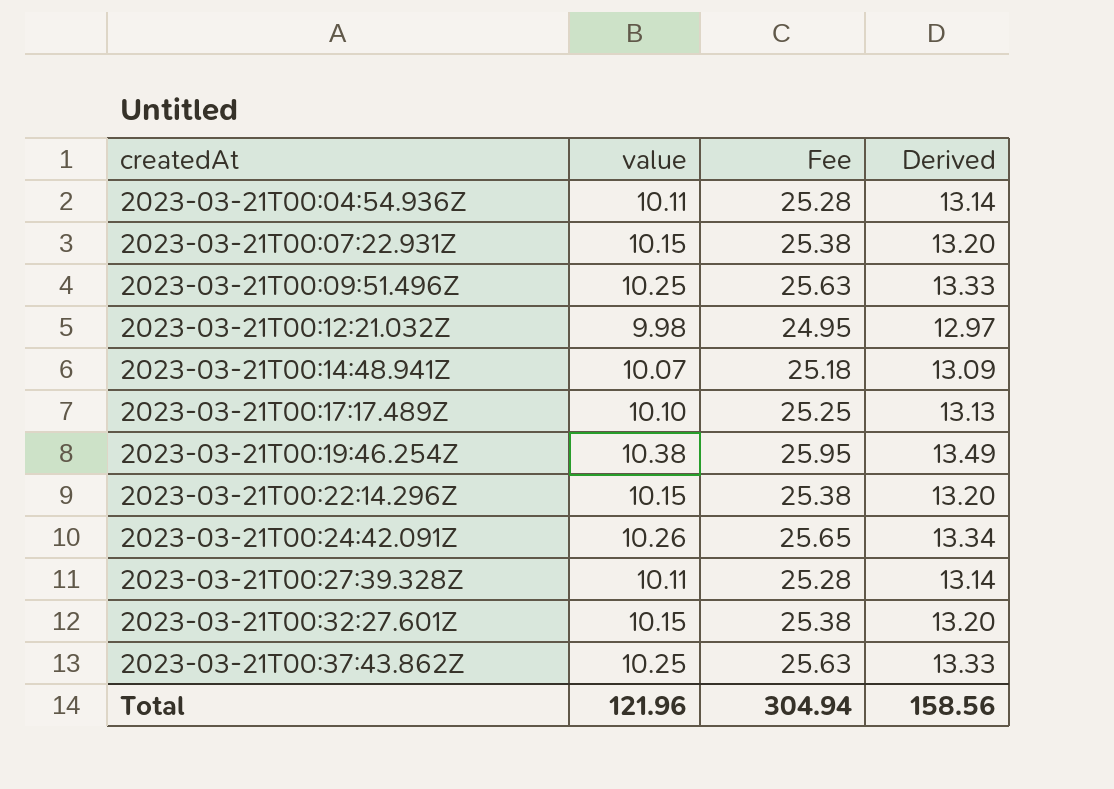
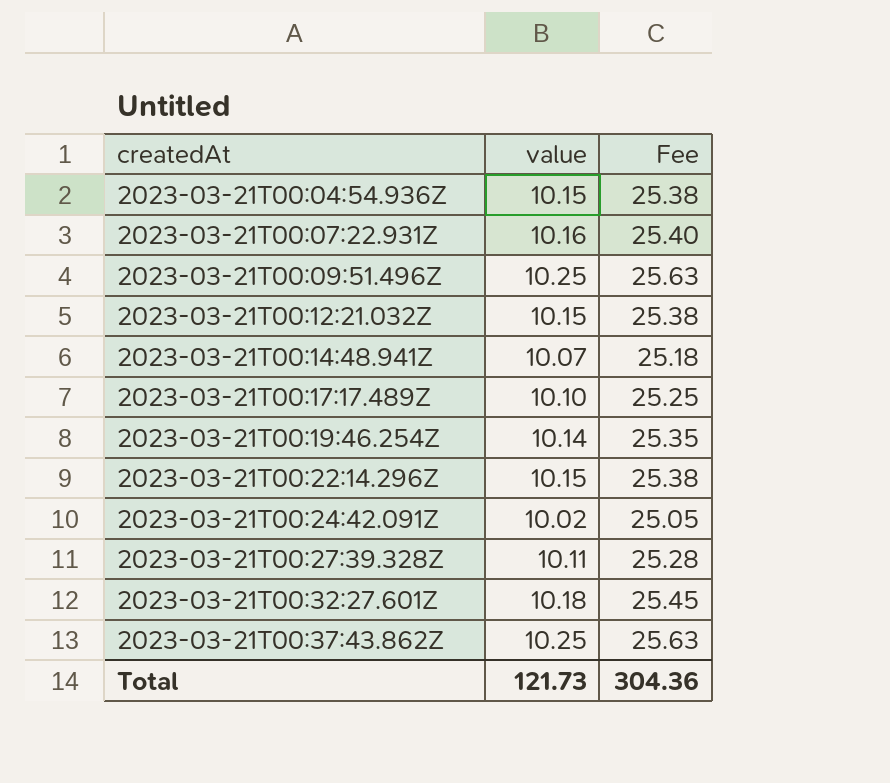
column Derived | formula: [value] * 1.3 -> none
2023-03-21T00:04:54.936Z | value: 10.11 -> 10.15
2023-03-21T00:04:54.936Z | Fee: 25.28 -> 25.38
2023-03-21T00:07:22.931Z | value: 10.15 -> 10.16
2023-03-21T00:07:22.931Z | Fee: 25.38 -> 25.40
2023-03-21T00:12:21.032Z | value: 9.98 -> 10.15
2023-03-21T00:12:21.032Z | Fee: 24.95 -> 25.38
2023-03-21T00:19:46.254Z | value: 10.38 -> 10.14
2023-03-21T00:19:46.254Z | Fee: 25.95 -> 25.35
2023-03-21T00:24:42.091Z | value: 10.26 -> 10.02
2023-03-21T00:24:42.091Z | Fee: 25.65 -> 25.05
2023-03-21T00:32:27.601Z | value: 10.15 -> 10.18
2023-03-21T00:32:27.601Z | Fee: 25.38 -> 25.45
Total | value: 121.96 -> 121.73
Total | Fee: 304.94 -> 304.36

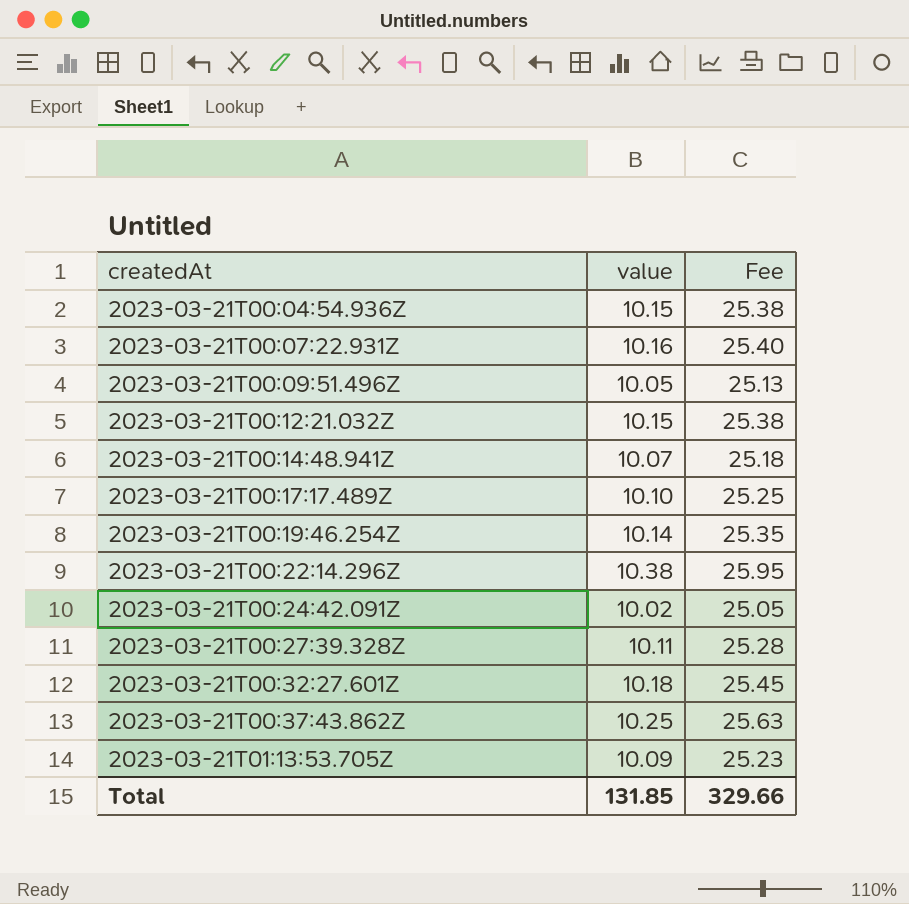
2023-03-21T00:09:51.496Z | value: 10.25 -> 10.05
2023-03-21T00:09:51.496Z | Fee: 25.63 -> 25.13
2023-03-21T00:22:14.296Z | value: 10.15 -> 10.38
2023-03-21T00:22:14.296Z | Fee: 25.38 -> 25.95
row 2023-03-21T01:13:53.705Z: none -> 10.09 | 25.23
Total | value: 121.73 -> 131.85
Total | Fee: 304.36 -> 329.66

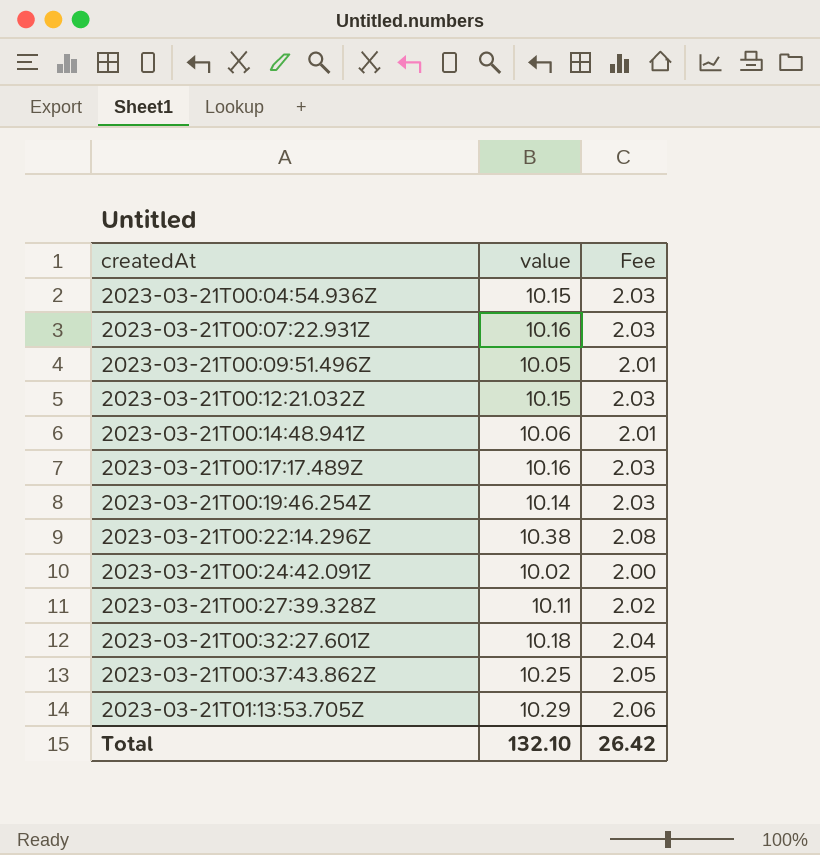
column Fee | formula: [value] * 2.5 -> [value] * 0.2
2023-03-21T00:14:48.941Z | value: 10.07 -> 10.06
2023-03-21T00:17:17.489Z | value: 10.10 -> 10.16
2023-03-21T01:13:53.705Z | value: 10.09 -> 10.29
Total | value: 131.85 -> 132.10
Total | Fee: 329.66 -> 26.42

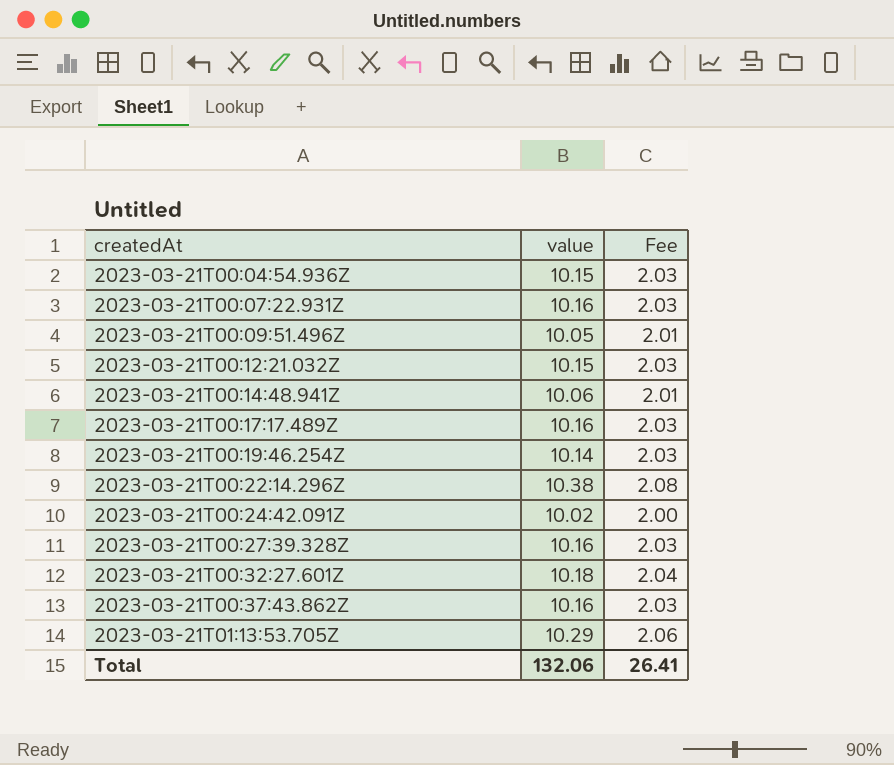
2023-03-21T00:27:39.328Z | value: 10.11 -> 10.16
2023-03-21T00:27:39.328Z | Fee: 2.02 -> 2.03
2023-03-21T00:37:43.862Z | value: 10.25 -> 10.16
2023-03-21T00:37:43.862Z | Fee: 2.05 -> 2.03
Total | value: 132.10 -> 132.06
Total | Fee: 26.42 -> 26.41

